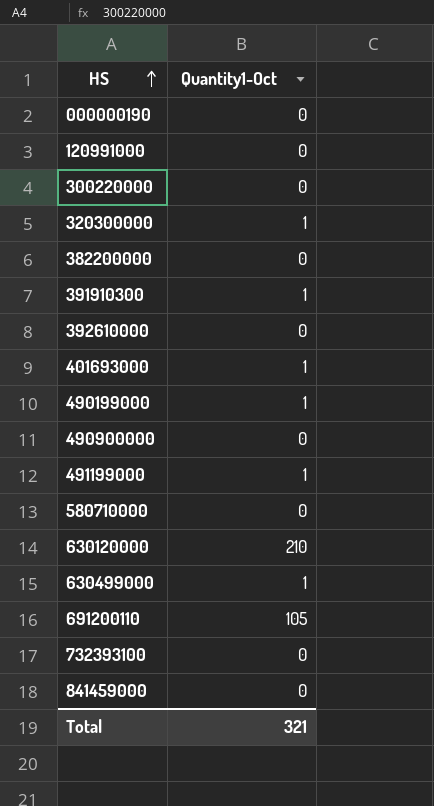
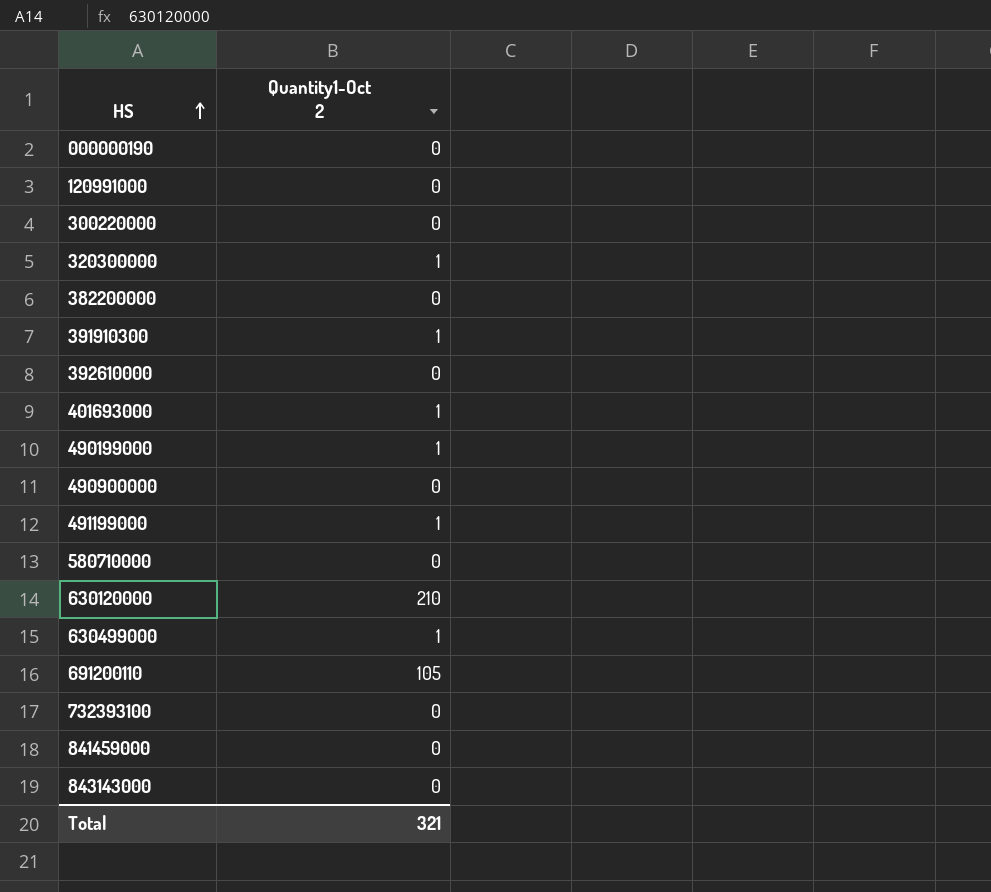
column name: Quantity1-Oct -> Quantity1-Oct 2
row 843143000: none -> 0

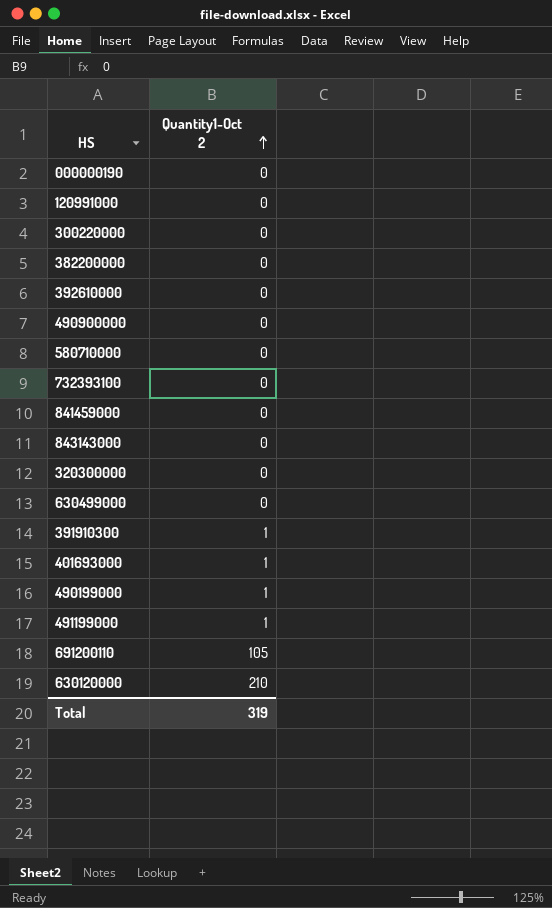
row order: HS ascending -> Quantity1-Oct 2 ascending
320300000 | Quantity1-Oct 2: 1 -> 0
630499000 | Quantity1-Oct 2: 1 -> 0
Total | Quantity1-Oct 2: 321 -> 319

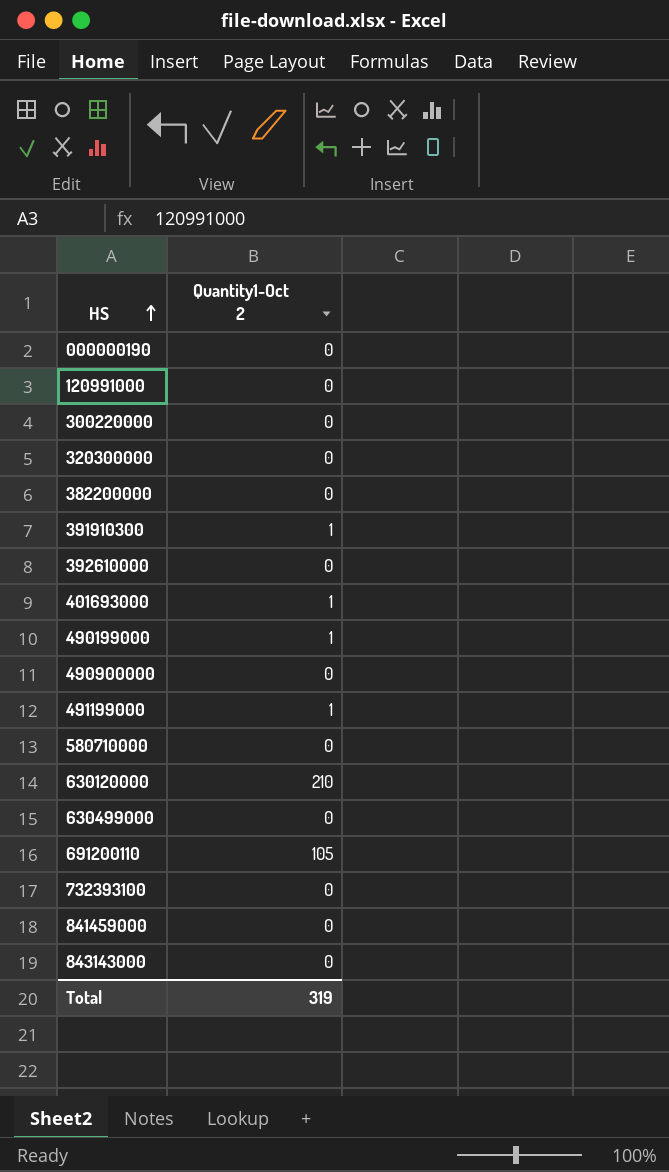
row order: Quantity1-Oct 2 ascending -> HS ascending

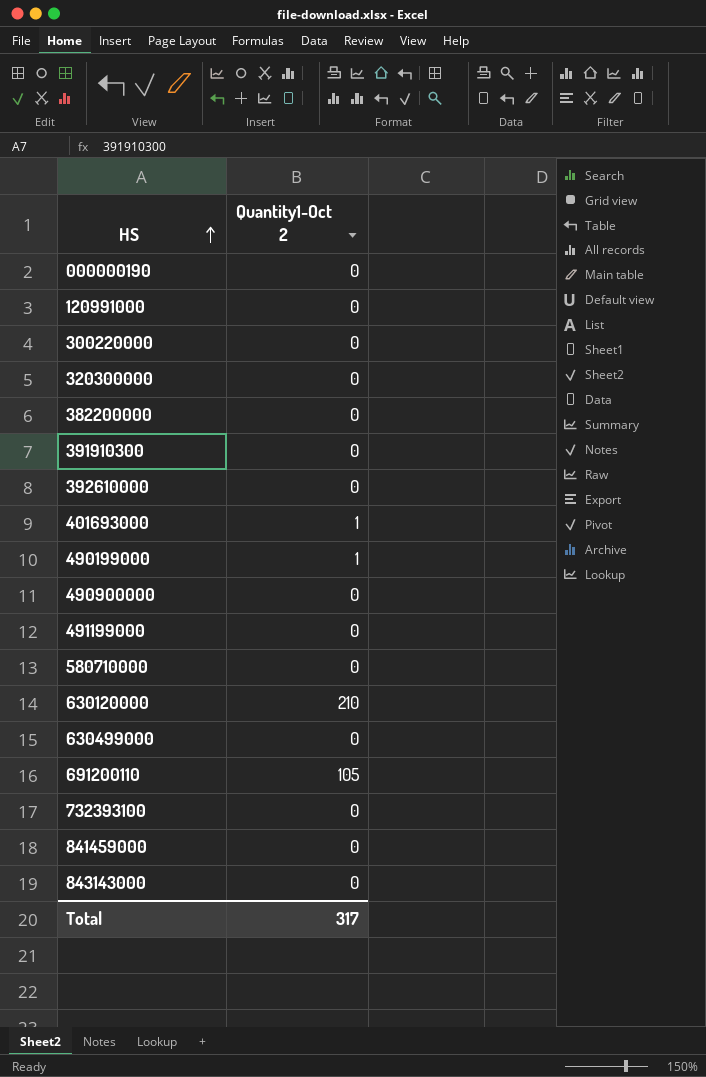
391910300 | Quantity1-Oct 2: 1 -> 0
491199000 | Quantity1-Oct 2: 1 -> 0
Total | Quantity1-Oct 2: 319 -> 317

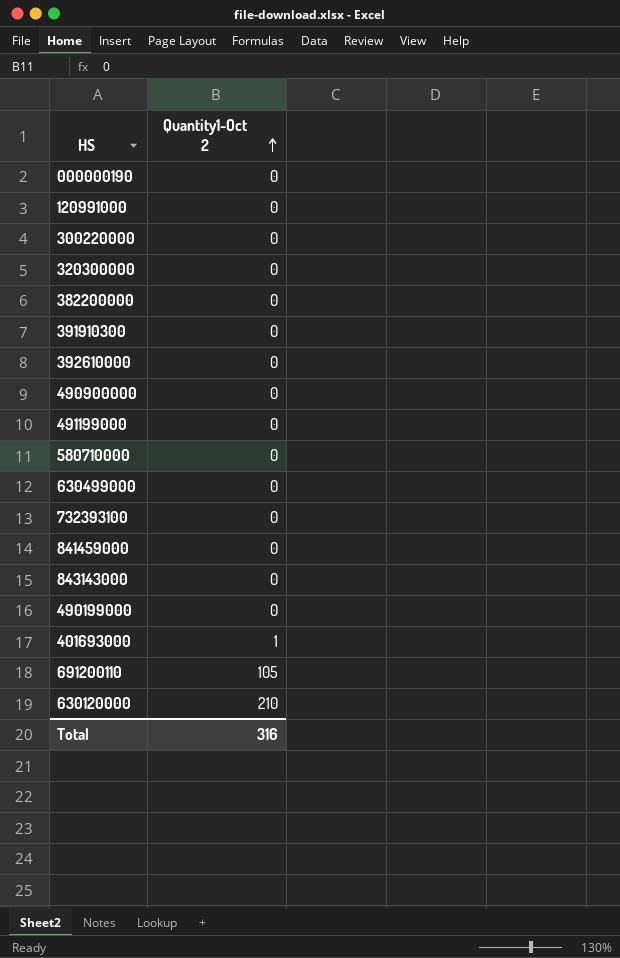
row order: HS ascending -> Quantity1-Oct 2 ascending
490199000 | Quantity1-Oct 2: 1 -> 0
Total | Quantity1-Oct 2: 317 -> 316

